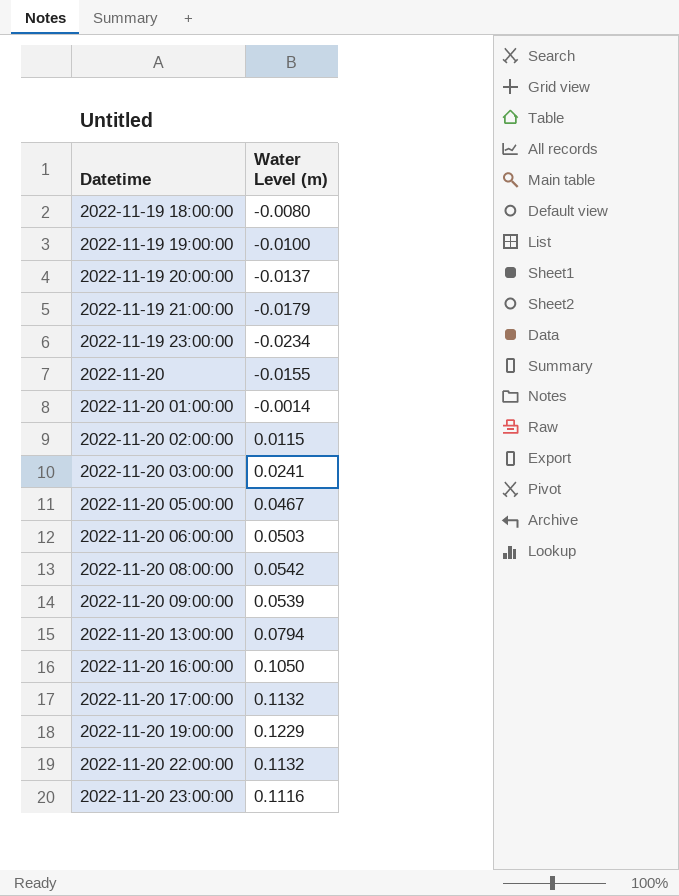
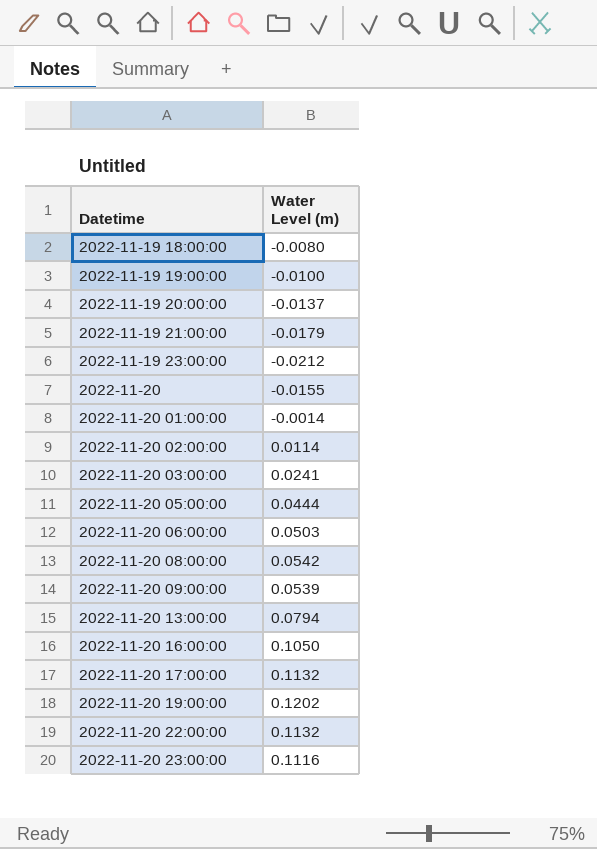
2022-11-19 23:00:00 | Water Level (m): -0.0234 -> -0.0212
2022-11-20 02:00:00 | Water Level (m): 0.0115 -> 0.0114
2022-11-20 05:00:00 | Water Level (m): 0.0467 -> 0.0444
2022-11-20 19:00:00 | Water Level (m): 0.1229 -> 0.1202

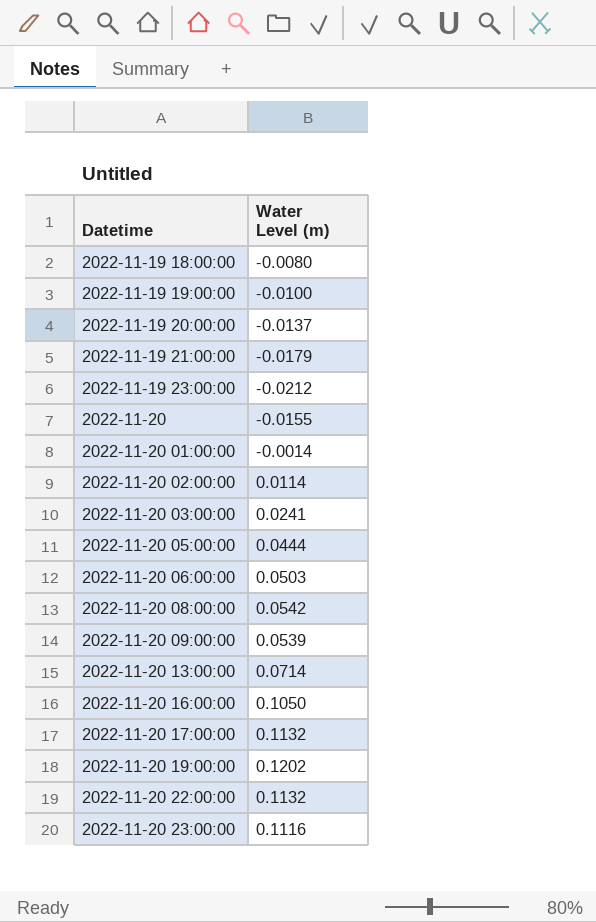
2022-11-20 13:00:00 | Water Level (m): 0.0794 -> 0.0714

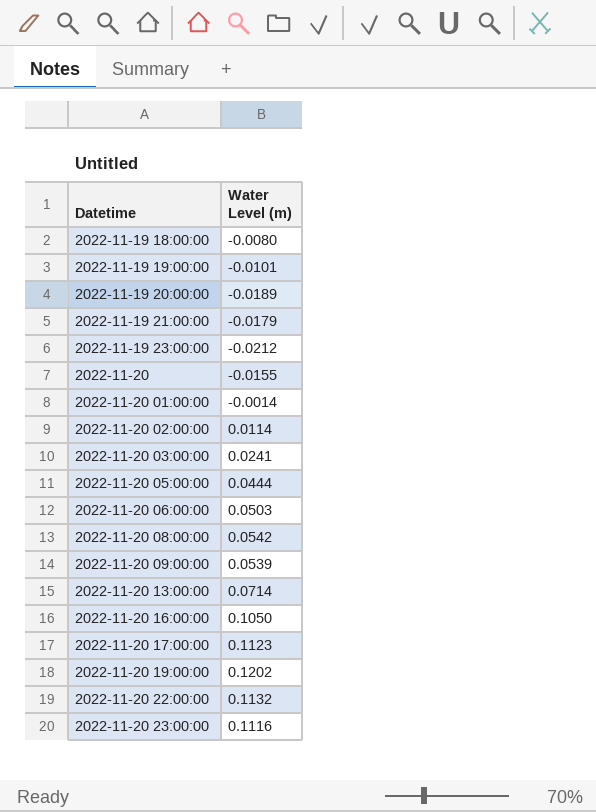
2022-11-19 19:00:00 | Water Level (m): -0.0100 -> -0.0101
2022-11-19 20:00:00 | Water Level (m): -0.0137 -> -0.0189
2022-11-20 17:00:00 | Water Level (m): 0.1132 -> 0.1123

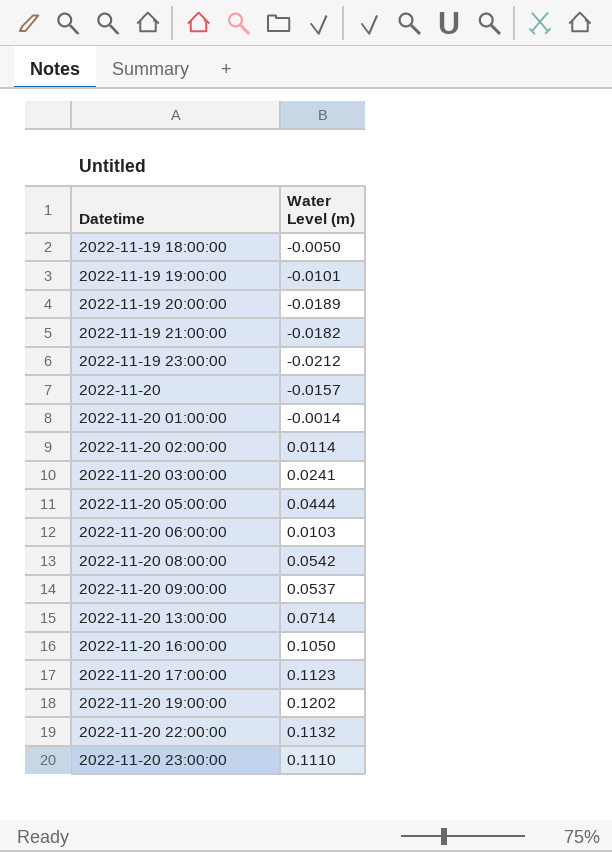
2022-11-19 18:00:00 | Water Level (m): -0.0080 -> -0.0050
2022-11-19 21:00:00 | Water Level (m): -0.0179 -> -0.0182
2022-11-20 | Water Level (m): -0.0155 -> -0.0157
2022-11-20 06:00:00 | Water Level (m): 0.0503 -> 0.0103
2022-11-20 09:00:00 | Water Level (m): 0.0539 -> 0.0537
2022-11-20 23:00:00 | Water Level (m): 0.1116 -> 0.1110

